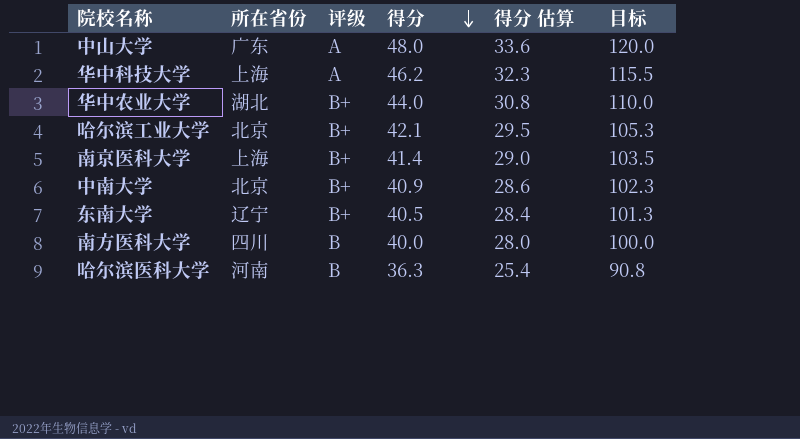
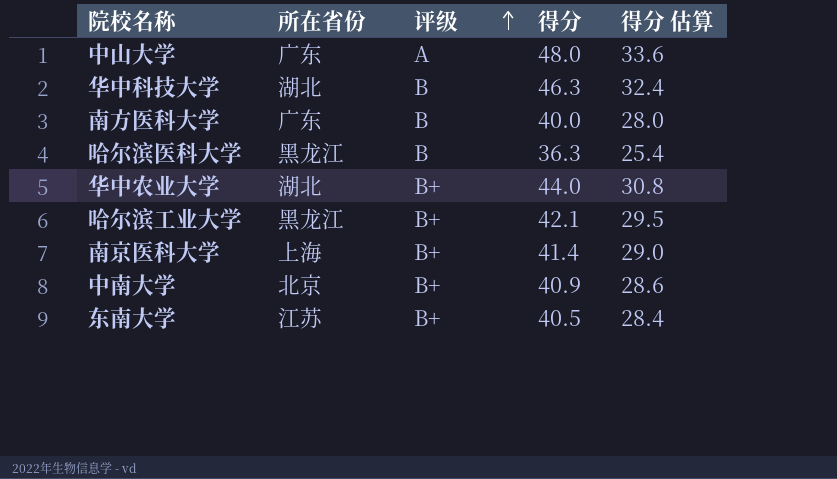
row order: 得分 descending -> 评级 ascending
column 目标 | formula: [得分] * 2.5 -> none
华中科技大学 | 所在省份: 上海 -> 湖北
华中科技大学 | 评级: A -> B
华中科技大学 | 得分: 46.2 -> 46.3
华中科技大学 | 得分 估算: 32.3 -> 32.4
南方医科大学 | 所在省份: 四川 -> 广东
哈尔滨医科大学 | 所在省份: 河南 -> 黑龙江
哈尔滨工业大学 | 所在省份: 北京 -> 黑龙江
东南大学 | 所在省份: 辽宁 -> 江苏

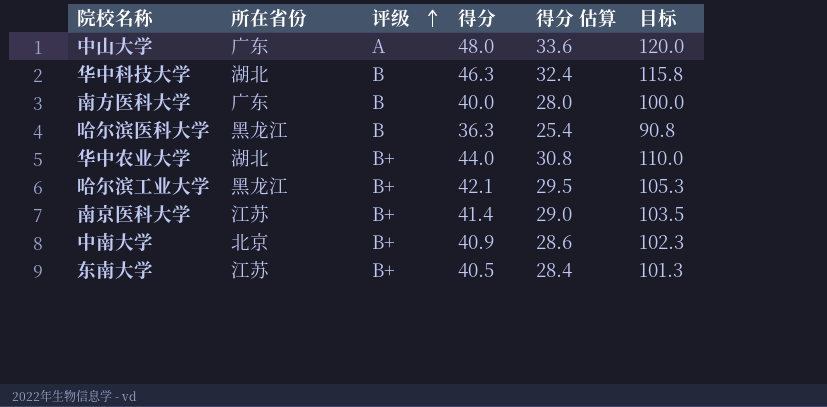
column 目标 | formula: none -> [得分] * 2.5
南京医科大学 | 所在省份: 上海 -> 江苏

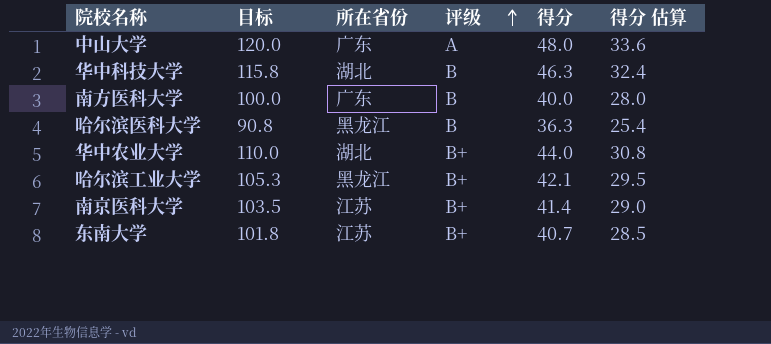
column 目标 | position: 6 -> 2
row 中南大学: 北京 | B+ | 40.9 | 28.6 | 102.3 -> none
东南大学 | 目标: 101.3 -> 101.8
东南大学 | 得分: 40.5 -> 40.7
东南大学 | 得分 估算: 28.4 -> 28.5

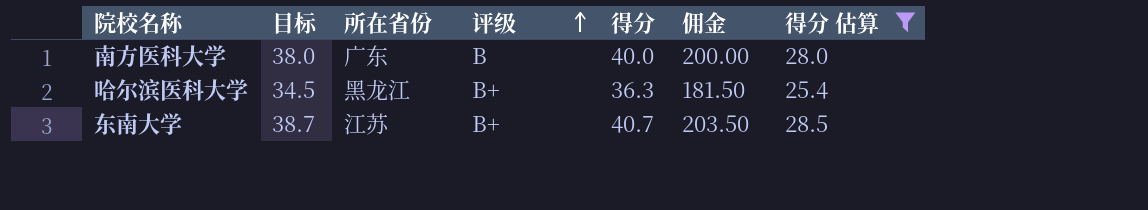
filter: none -> 得分 估算 <= 28.5
column 目标 | formula: [得分] * 2.5 -> [得分] * 0.95
column 佣金 | formula: none -> [得分] * 5
哈尔滨医科大学 | 评级: B -> B+

